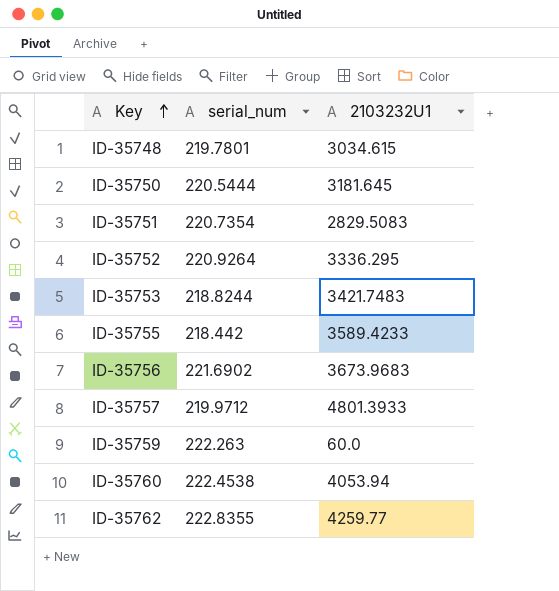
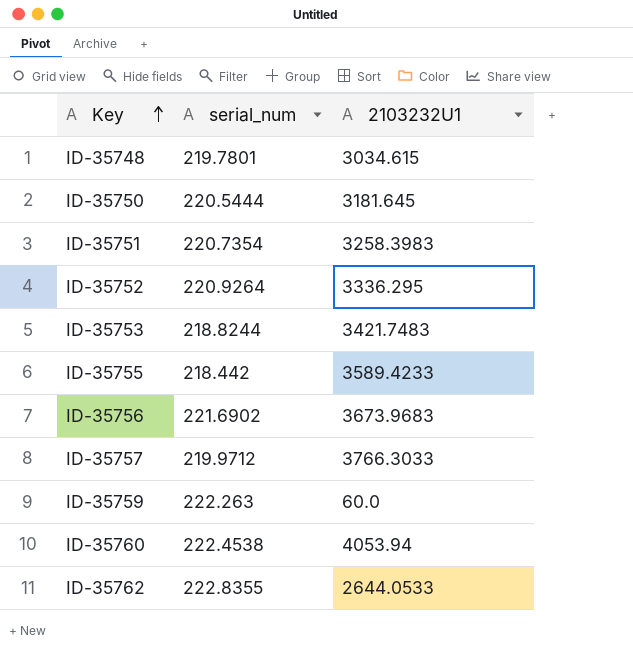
ID-35751 | 2103232U1: 2829.5083 -> 3258.3983
ID-35757 | 2103232U1: 4801.3933 -> 3766.3033
ID-35762 | 2103232U1: 4259.77 -> 2644.0533

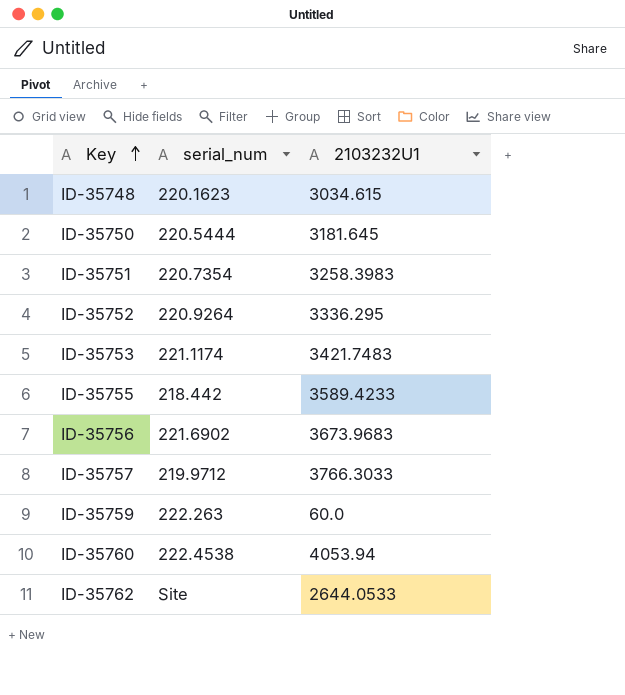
ID-35748 | serial_num: 219.7801 -> 220.1623
ID-35753 | serial_num: 218.8244 -> 221.1174
ID-35762 | serial_num: 222.8355 -> Site

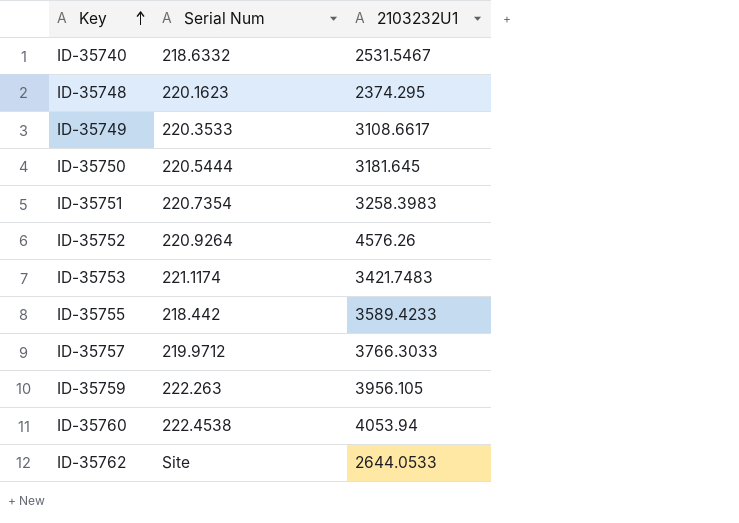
column name: serial_num -> Serial Num
row ID-35756: 221.6902 | 3673.9683 -> none
row ID-35740: none -> 218.6332 | 2531.5467
ID-35748 | 2103232U1: 3034.615 -> 2374.295
row ID-35749: none -> 220.3533 | 3108.6617
ID-35752 | 2103232U1: 3336.295 -> 4576.26
ID-35759 | 2103232U1: 60.0 -> 3956.105

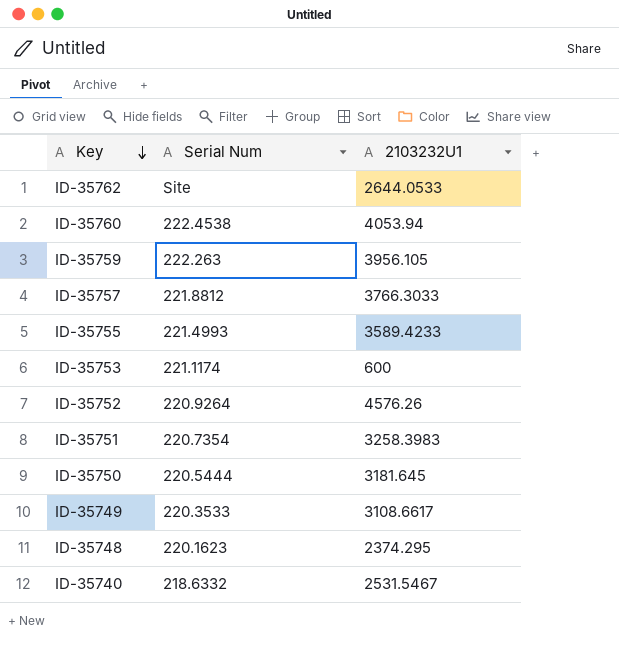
row order: Key ascending -> Key descending
ID-35757 | Serial Num: 219.9712 -> 221.8812
ID-35755 | Serial Num: 218.442 -> 221.4993
ID-35753 | 2103232U1: 3421.7483 -> 600

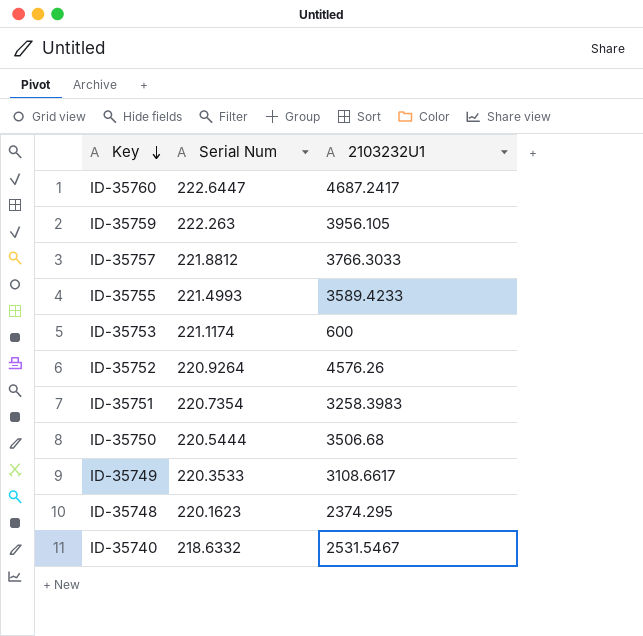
row ID-35762: Site | 2644.0533 -> none
ID-35760 | Serial Num: 222.4538 -> 222.6447
ID-35760 | 2103232U1: 4053.94 -> 4687.2417
ID-35750 | 2103232U1: 3181.645 -> 3506.68

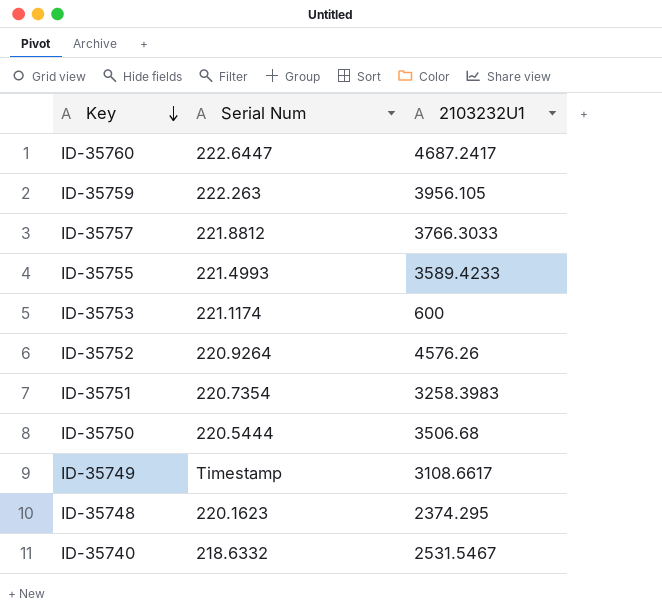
ID-35749 | Serial Num: 220.3533 -> Timestamp

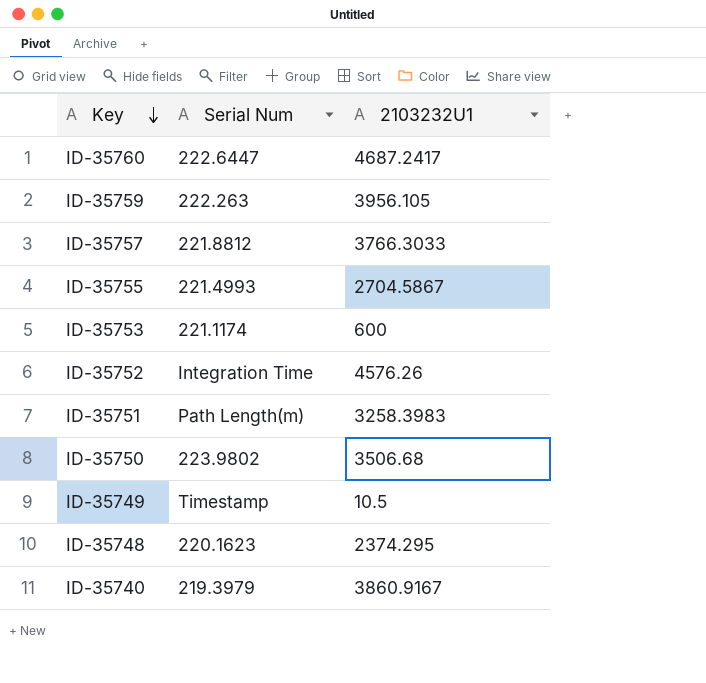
ID-35755 | 2103232U1: 3589.4233 -> 2704.5867
ID-35752 | Serial Num: 220.9264 -> Integration Time
ID-35751 | Serial Num: 220.7354 -> Path Length(m)
ID-35750 | Serial Num: 220.5444 -> 223.9802
ID-35749 | 2103232U1: 3108.6617 -> 10.5
ID-35740 | Serial Num: 218.6332 -> 219.3979
ID-35740 | 2103232U1: 2531.5467 -> 3860.9167

